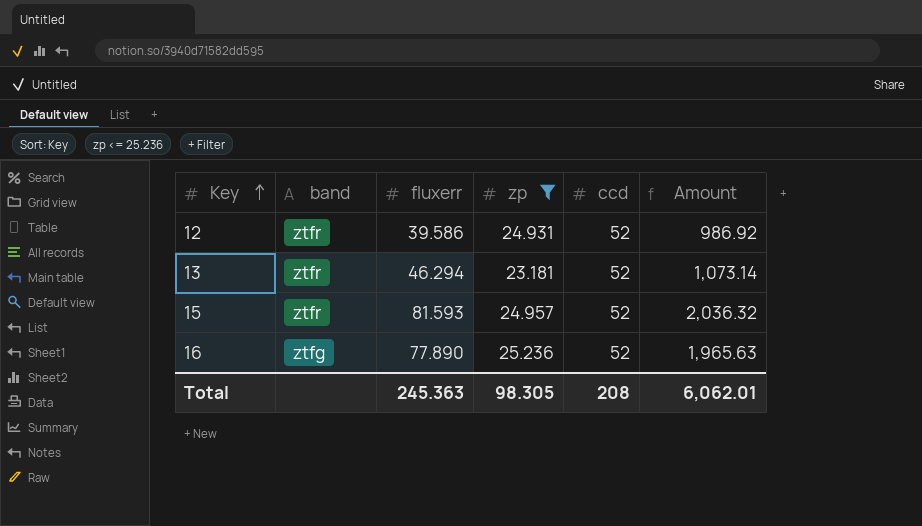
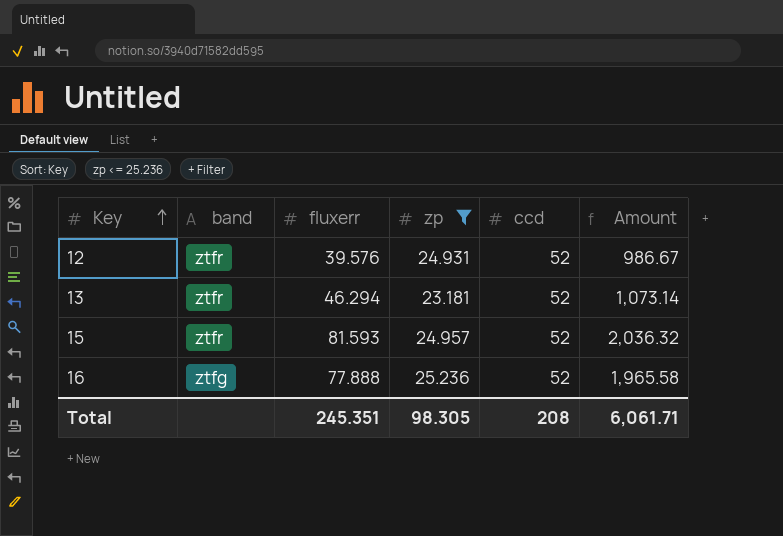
12 | fluxerr: 39.586 -> 39.576
12 | Amount: 986.92 -> 986.67
16 | fluxerr: 77.890 -> 77.888
16 | Amount: 1,965.63 -> 1,965.58
Total | fluxerr: 245.363 -> 245.351
Total | Amount: 6,062.01 -> 6,061.71

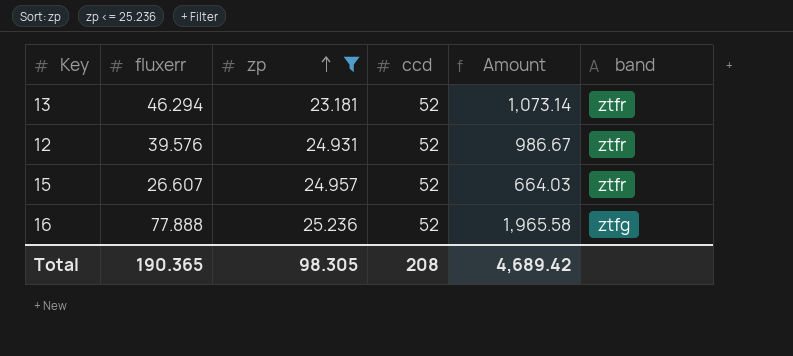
row order: Key ascending -> zp ascending
column band | position: 2 -> 6
15 | fluxerr: 81.593 -> 26.607
15 | Amount: 2,036.32 -> 664.03
Total | fluxerr: 245.351 -> 190.365
Total | Amount: 6,061.71 -> 4,689.42

